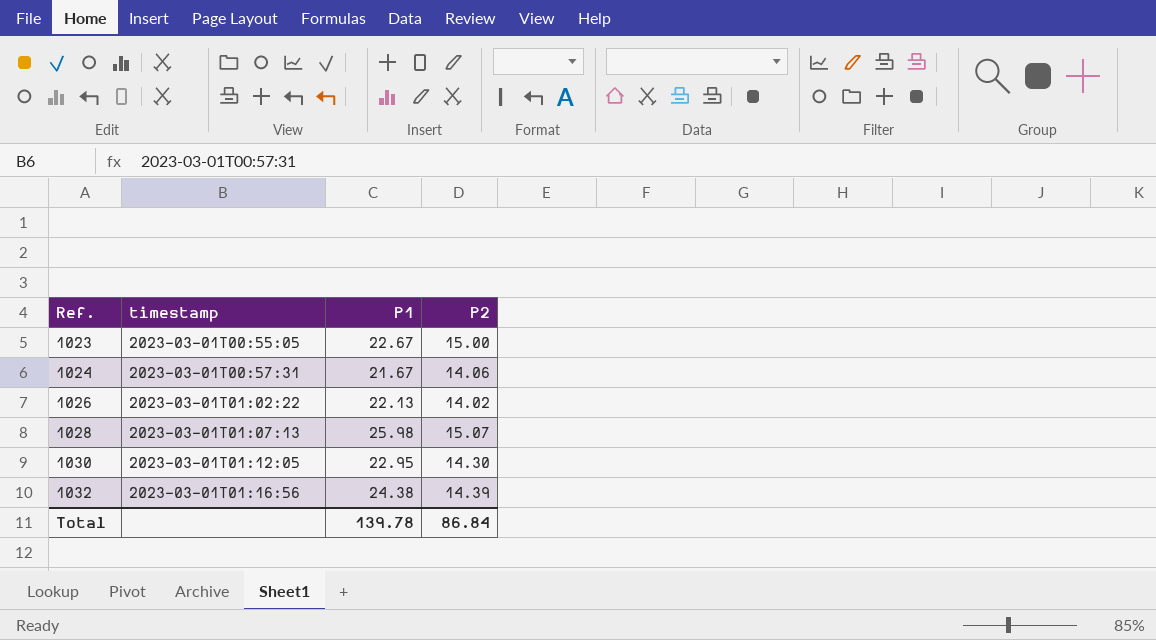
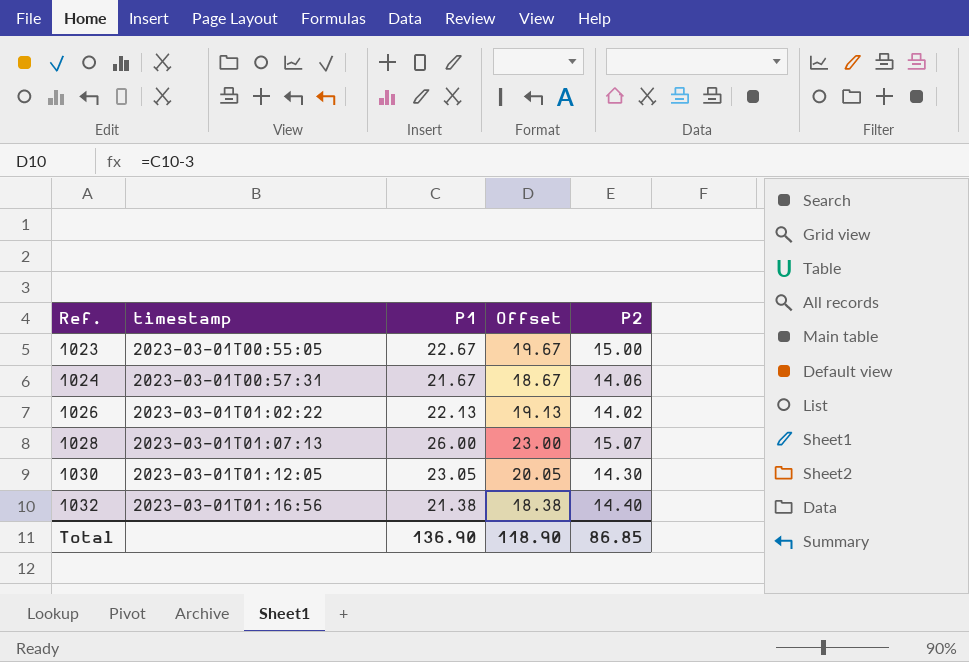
column Offset | formula: none -> [P1] - 3
1028 | P1: 25.98 -> 26.00
1030 | P1: 22.95 -> 23.05
1032 | P1: 24.38 -> 21.38
1032 | P2: 14.39 -> 14.40
Total | P1: 139.78 -> 136.90
Total | P2: 86.84 -> 86.85

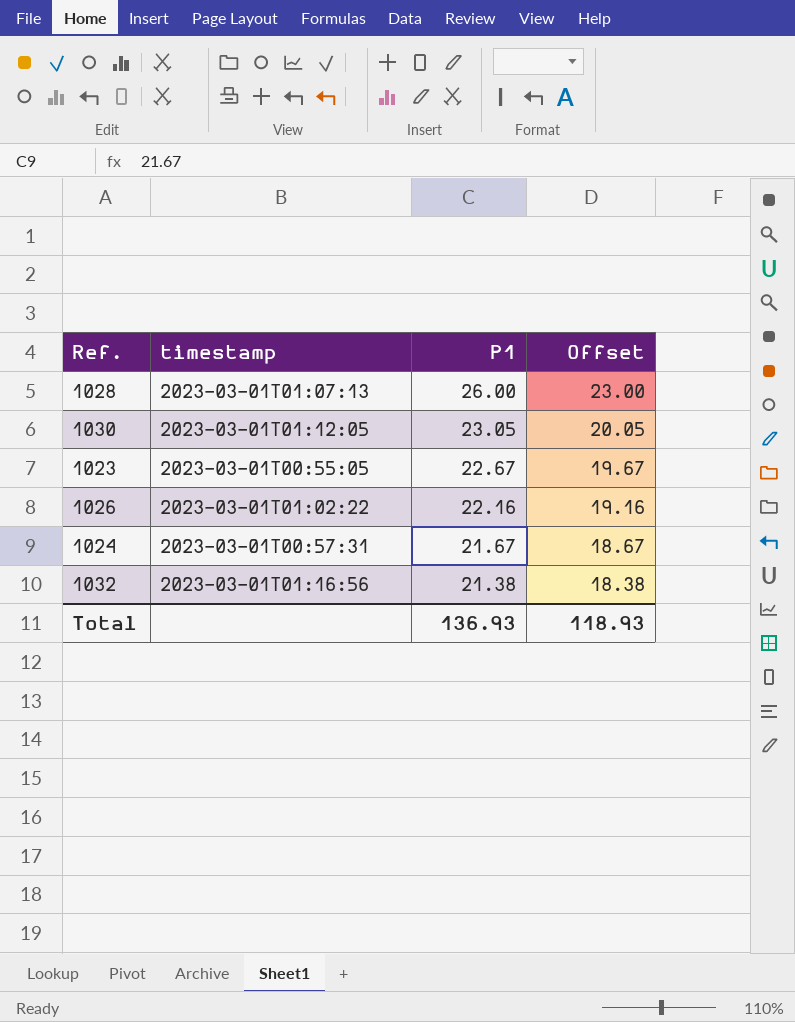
row order: Ref. ascending -> P1 descending
column P2 | position: 5 -> none
1026 | P1: 22.13 -> 22.16
1026 | Offset: 19.13 -> 19.16
Total | P1: 136.90 -> 136.93
Total | Offset: 118.90 -> 118.93

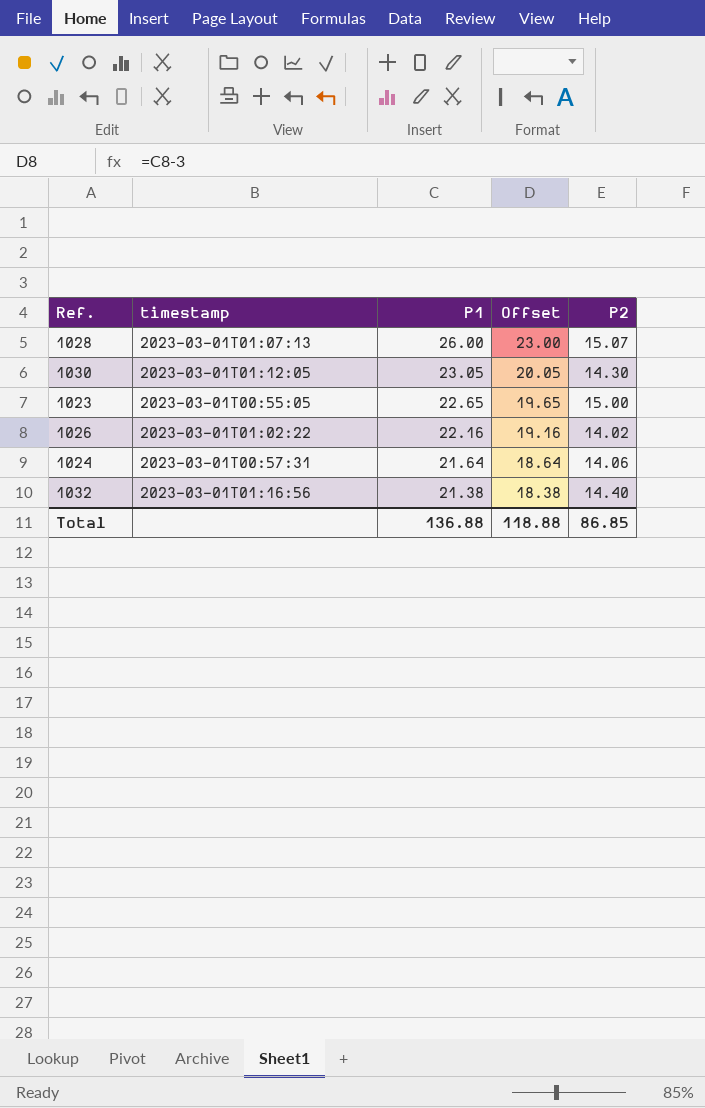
column P2 | position: none -> 5
1023 | P1: 22.67 -> 22.65
1023 | Offset: 19.67 -> 19.65
1024 | P1: 21.67 -> 21.64
1024 | Offset: 18.67 -> 18.64
Total | P1: 136.93 -> 136.88
Total | Offset: 118.93 -> 118.88

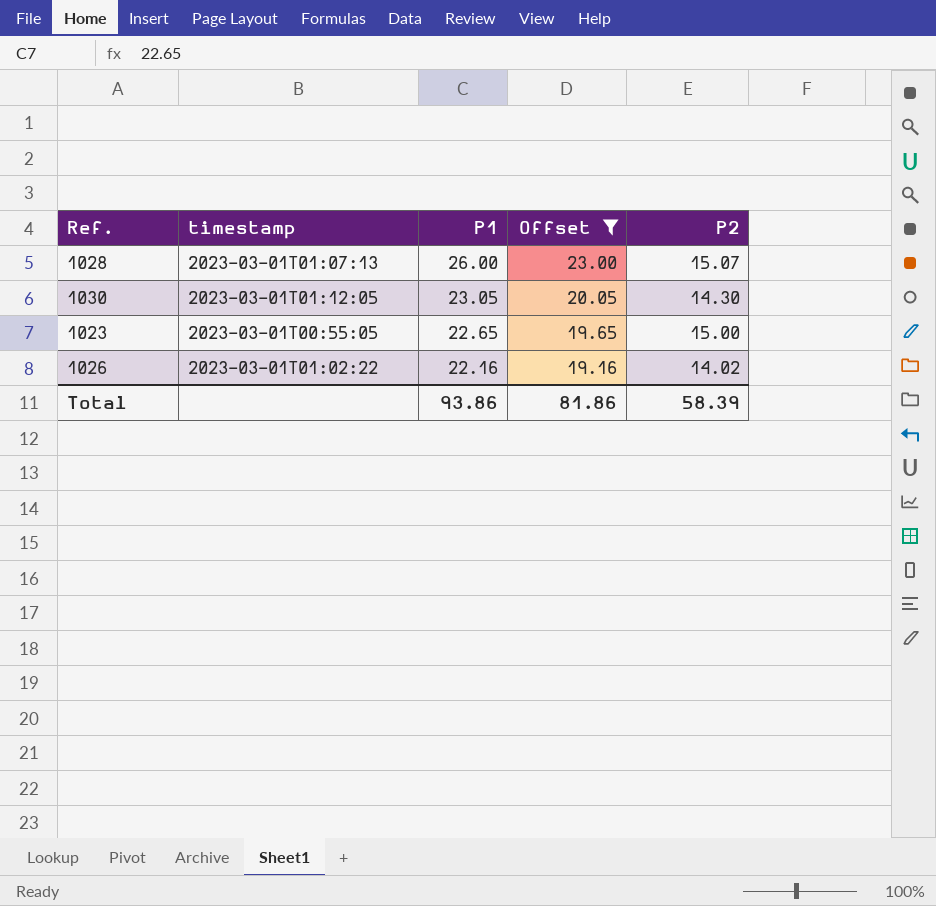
filter: none -> Offset >= 19.16
Total | P1: 136.88 -> 93.86
Total | Offset: 118.88 -> 81.86
Total | P2: 86.85 -> 58.39

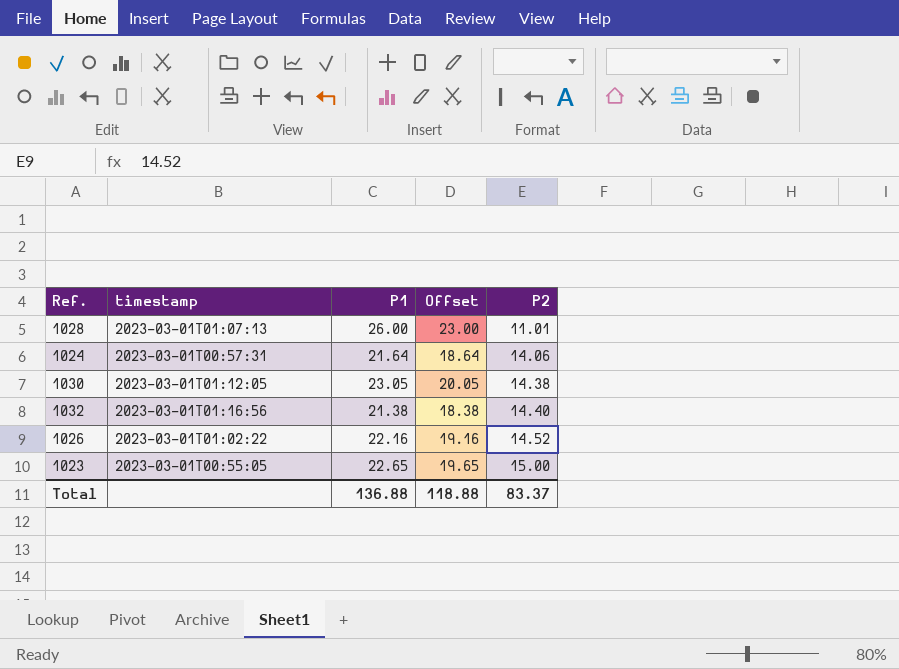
filter: Offset >= 19.16 -> none
row order: P1 descending -> P2 ascending
1028 | P2: 15.07 -> 11.01
1030 | P2: 14.30 -> 14.38
1026 | P2: 14.02 -> 14.52
Total | P1: 93.86 -> 136.88
Total | Offset: 81.86 -> 118.88
Total | P2: 58.39 -> 83.37

